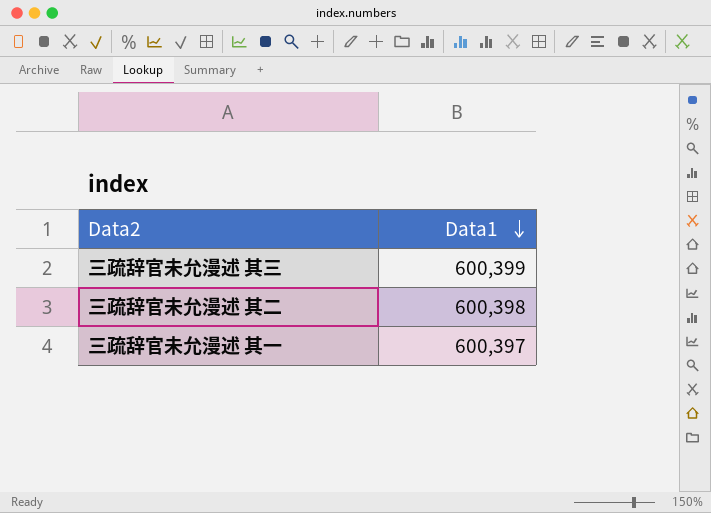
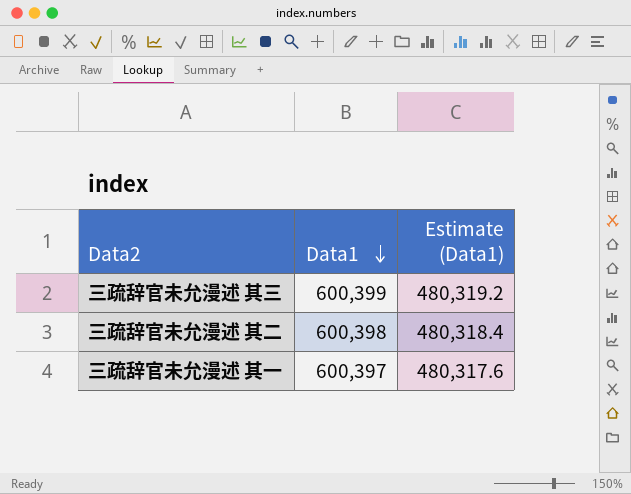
column Estimate (Data1) | formula: none -> [Data1] * 0.8

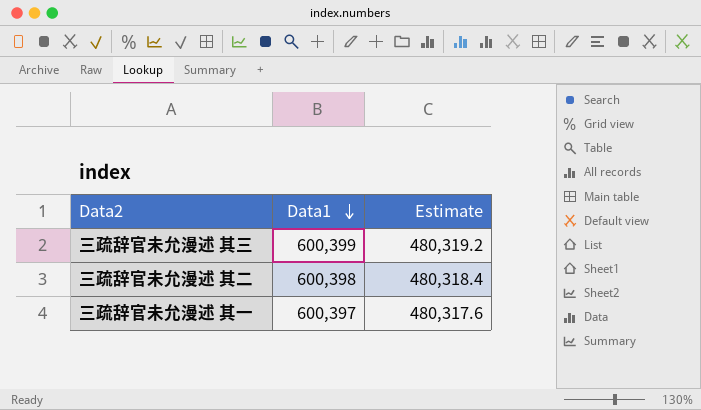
column name: Estimate (Data1) -> Estimate

